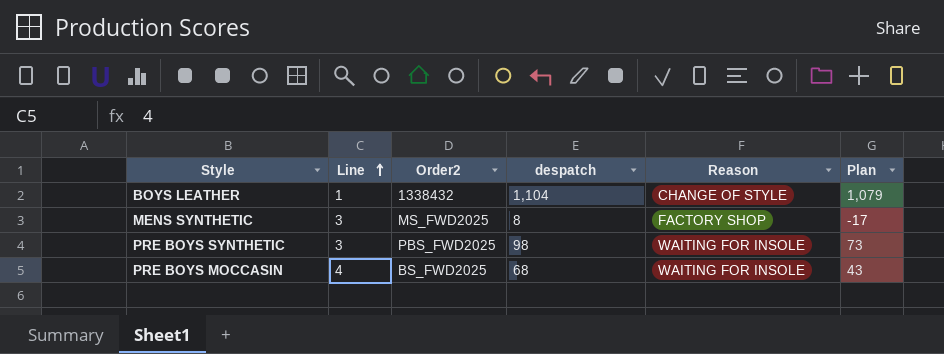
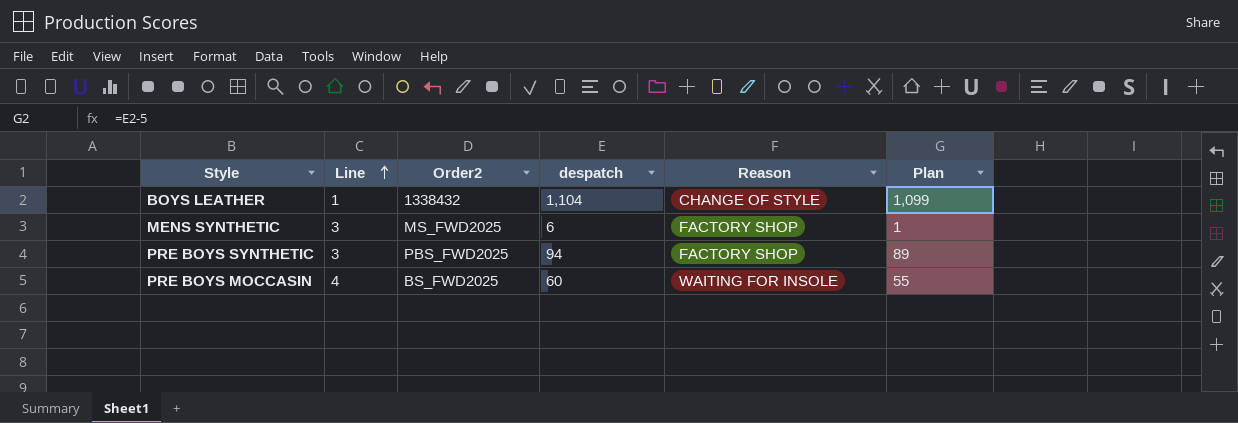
column Plan | formula: [despatch] - 25 -> [despatch] - 5
MENS SYNTHETIC | despatch: 8 -> 6
PRE BOYS SYNTHETIC | despatch: 98 -> 94
PRE BOYS SYNTHETIC | Reason: WAITING FOR INSOLE -> FACTORY SHOP
PRE BOYS MOCCASIN | despatch: 68 -> 60

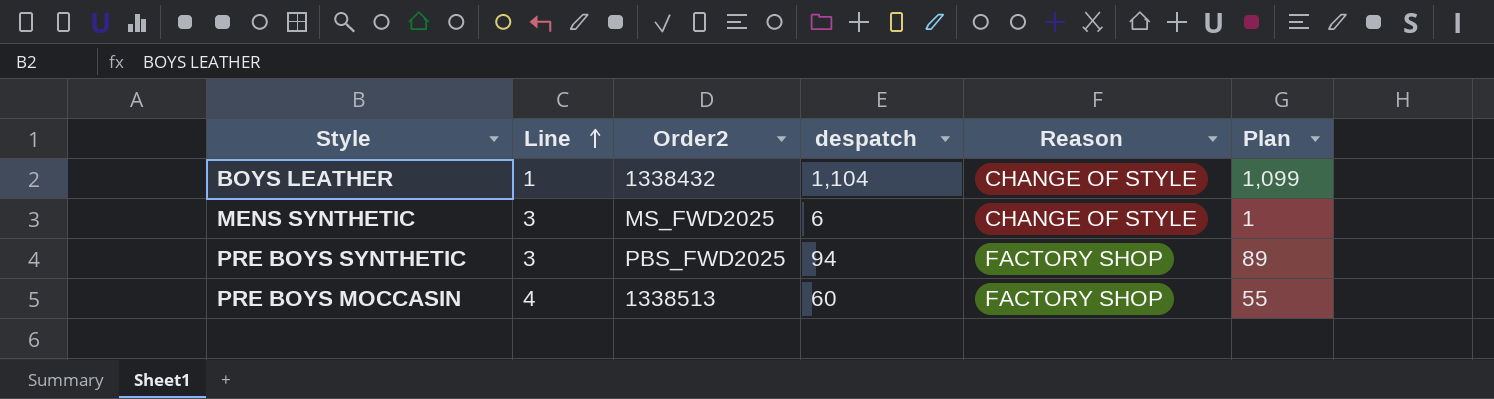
MENS SYNTHETIC | Reason: FACTORY SHOP -> CHANGE OF STYLE
PRE BOYS MOCCASIN | Order2: BS_FWD2025 -> 1338513
PRE BOYS MOCCASIN | Reason: WAITING FOR INSOLE -> FACTORY SHOP

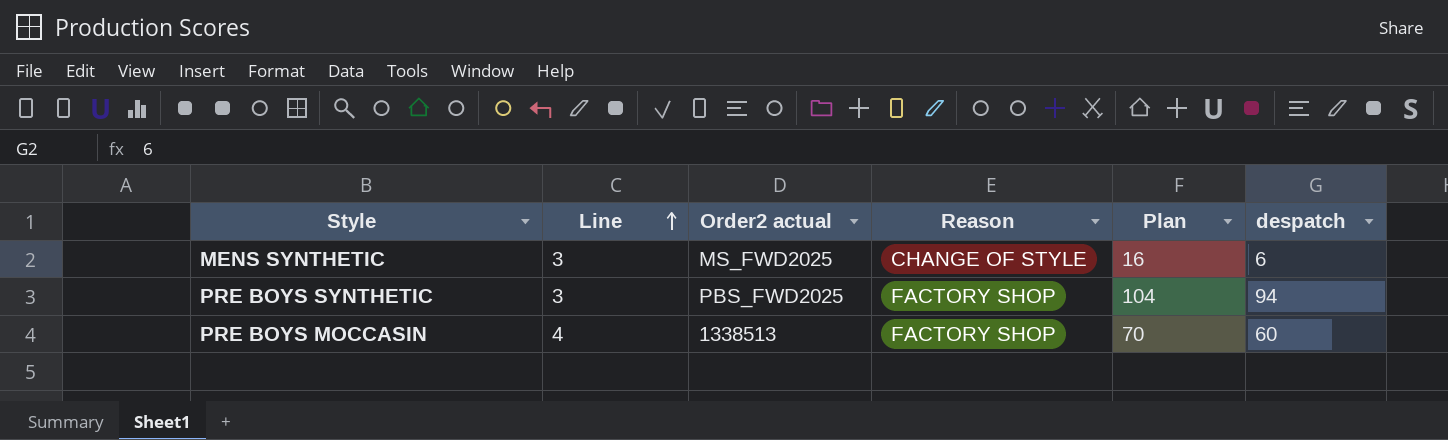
column name: Order2 -> Order2 actual
column Plan | formula: [despatch] - 5 -> [despatch] + 10
column despatch | position: 4 -> 6
row BOYS LEATHER: 1 | 1338432 | 1,104 | CHANGE OF STYLE | 1,099 -> none

